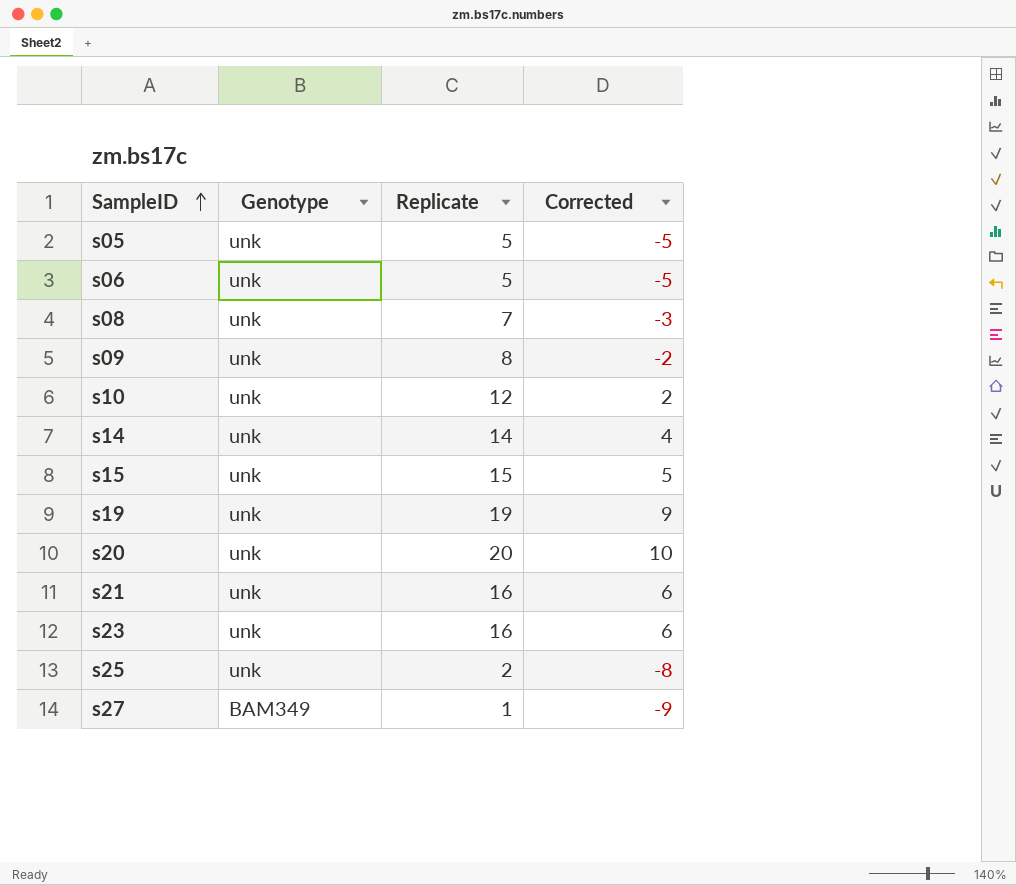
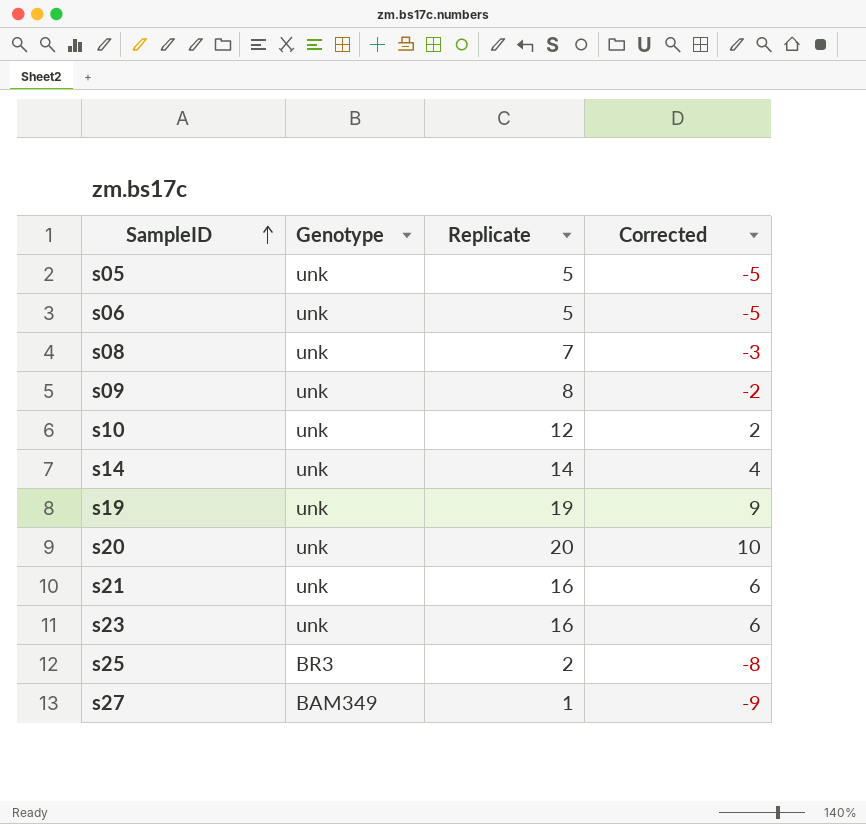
row s15: unk | 15 | 5 -> none
s25 | Genotype: unk -> BR3

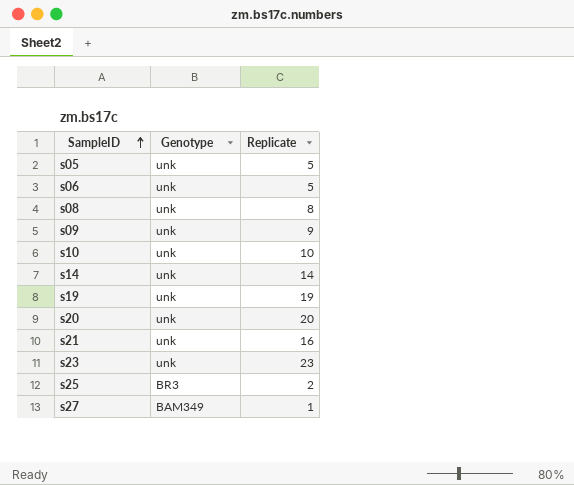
column Corrected | formula: [Replicate] - 10 -> none
s08 | Replicate: 7 -> 8
s09 | Replicate: 8 -> 9
s10 | Replicate: 12 -> 10
s23 | Replicate: 16 -> 23

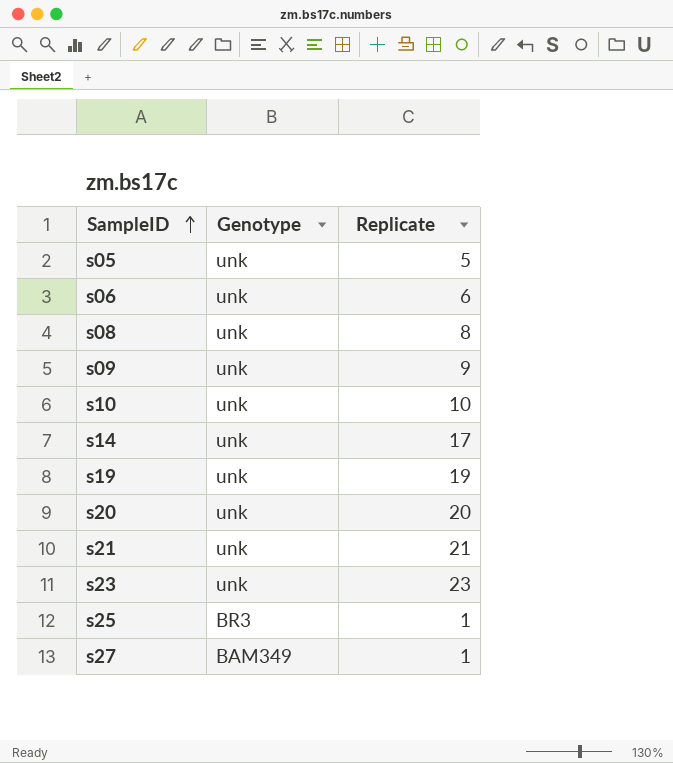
s06 | Replicate: 5 -> 6
s14 | Replicate: 14 -> 17
s21 | Replicate: 16 -> 21
s25 | Replicate: 2 -> 1

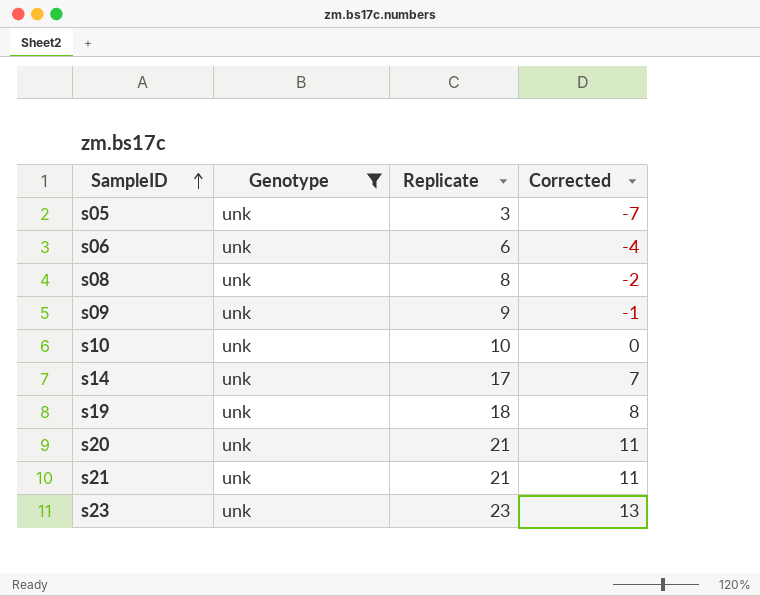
filter: none -> Genotype = unk
column Corrected | formula: none -> [Replicate] - 10
s05 | Replicate: 5 -> 3
s19 | Replicate: 19 -> 18
s20 | Replicate: 20 -> 21

